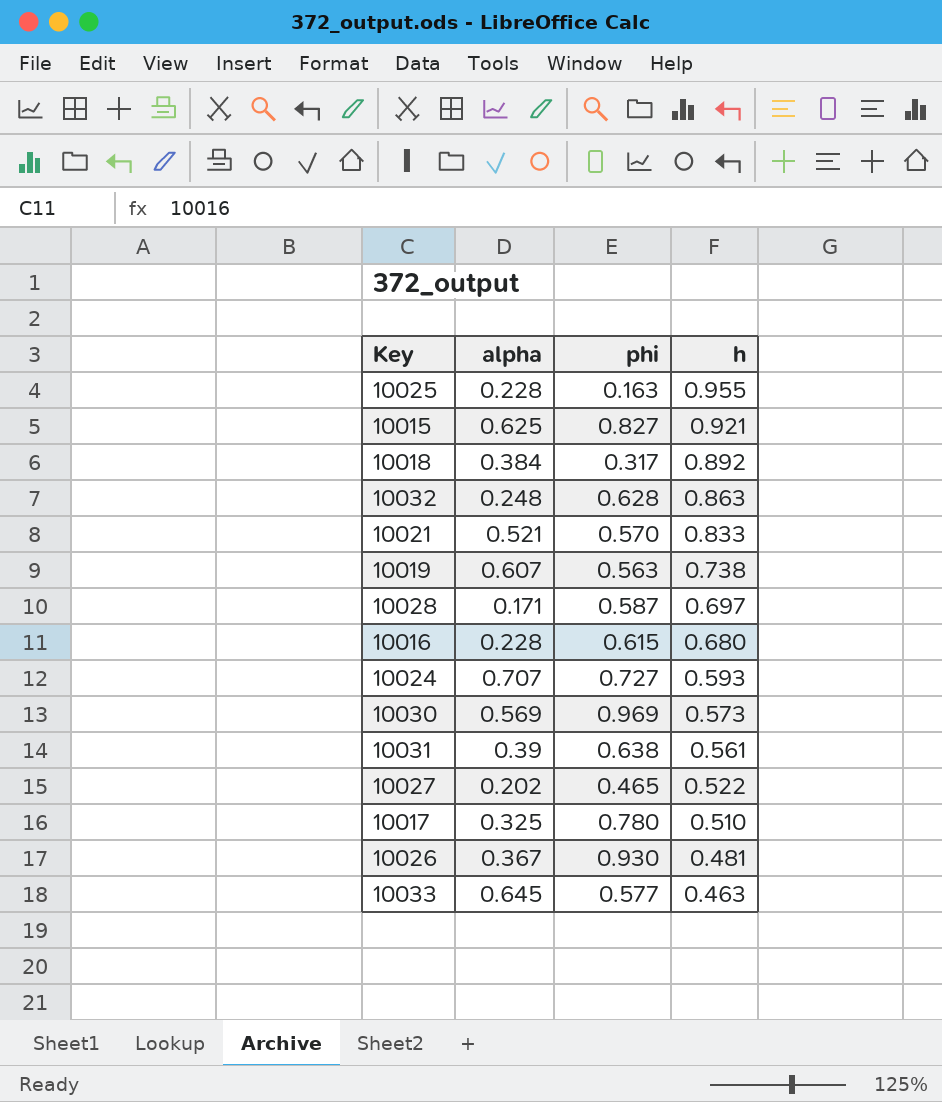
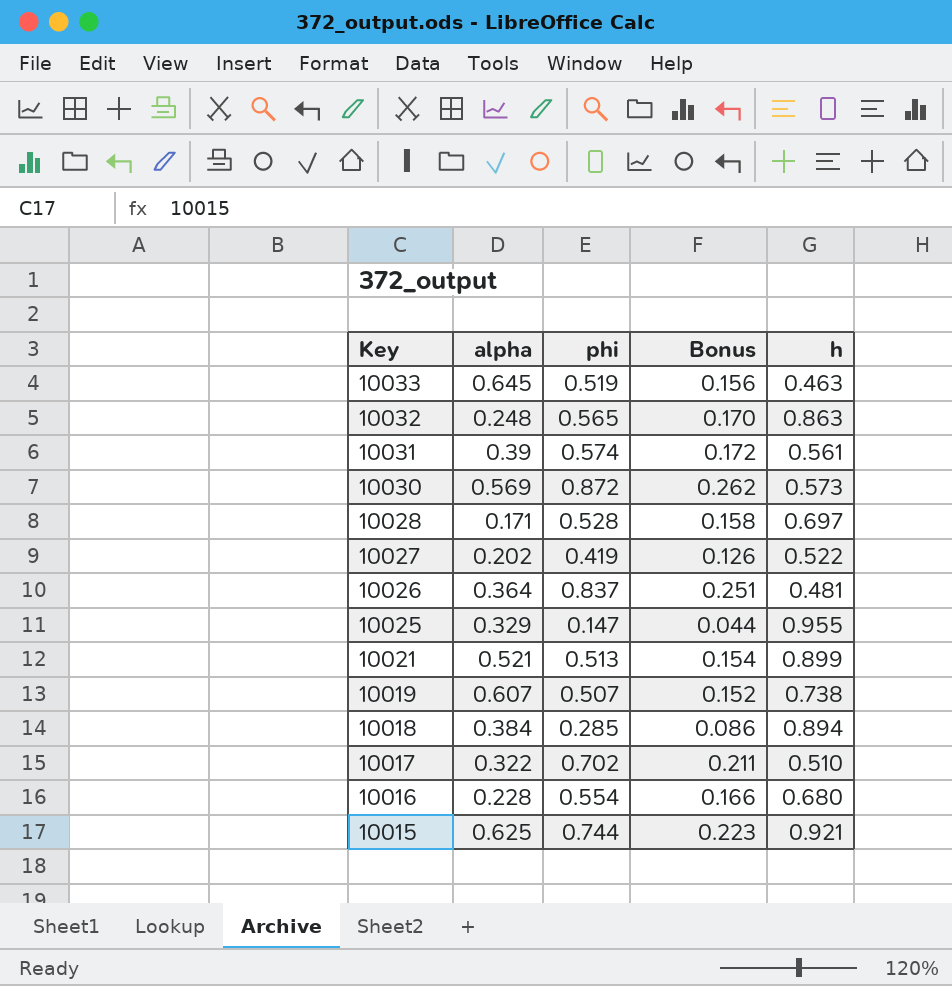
row order: h descending -> Key descending
column Bonus | formula: none -> [phi] * 0.3
row 10024: 0.707 | 0.727 | 0.593 -> none
10033 | phi: 0.577 -> 0.519
10032 | phi: 0.628 -> 0.565
10031 | phi: 0.638 -> 0.574
10030 | phi: 0.969 -> 0.872
10028 | phi: 0.587 -> 0.528
10027 | phi: 0.465 -> 0.419
10026 | alpha: 0.367 -> 0.364
10026 | phi: 0.930 -> 0.837
10025 | alpha: 0.228 -> 0.329
10025 | phi: 0.163 -> 0.147
10021 | phi: 0.570 -> 0.513
10021 | h: 0.833 -> 0.899
10019 | phi: 0.563 -> 0.507
10018 | phi: 0.317 -> 0.285
10018 | h: 0.892 -> 0.894
10017 | alpha: 0.325 -> 0.322
10017 | phi: 0.780 -> 0.702
10016 | phi: 0.615 -> 0.554
10015 | phi: 0.827 -> 0.744

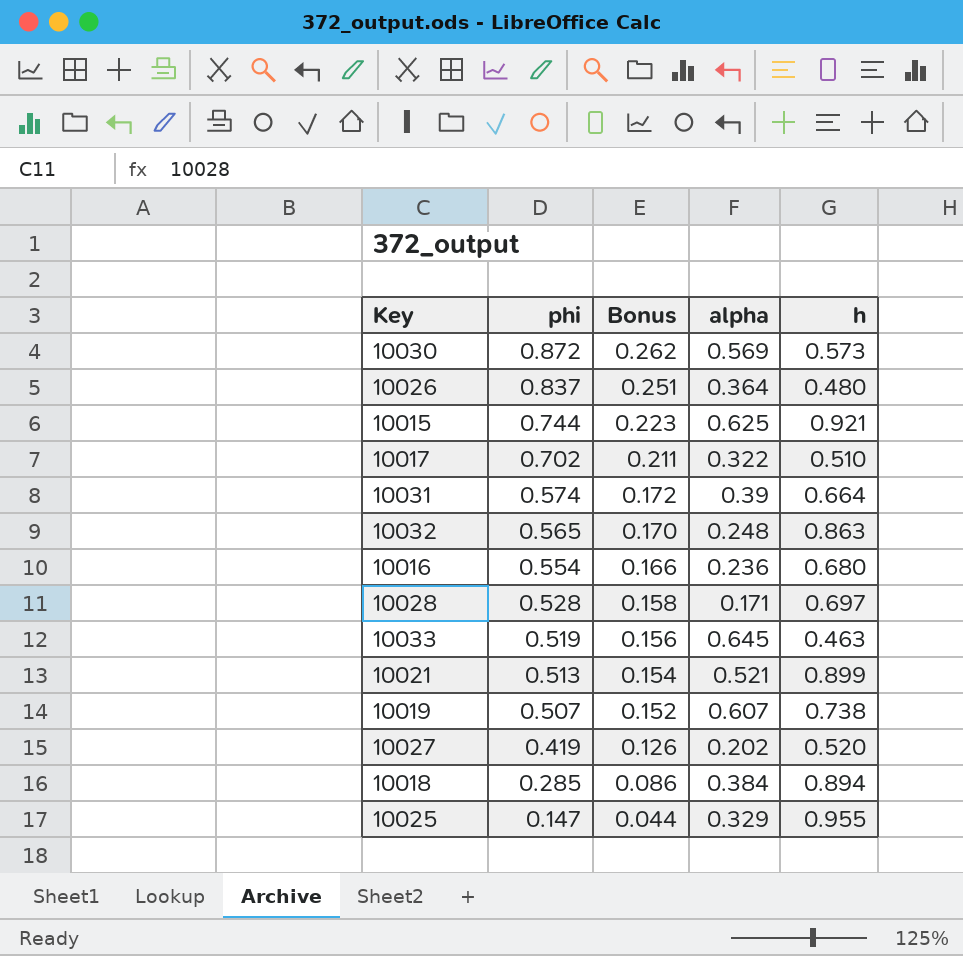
row order: Key descending -> phi descending
column alpha | position: 2 -> 4
10026 | h: 0.481 -> 0.480
10031 | h: 0.561 -> 0.664
10016 | alpha: 0.228 -> 0.236
10027 | h: 0.522 -> 0.520

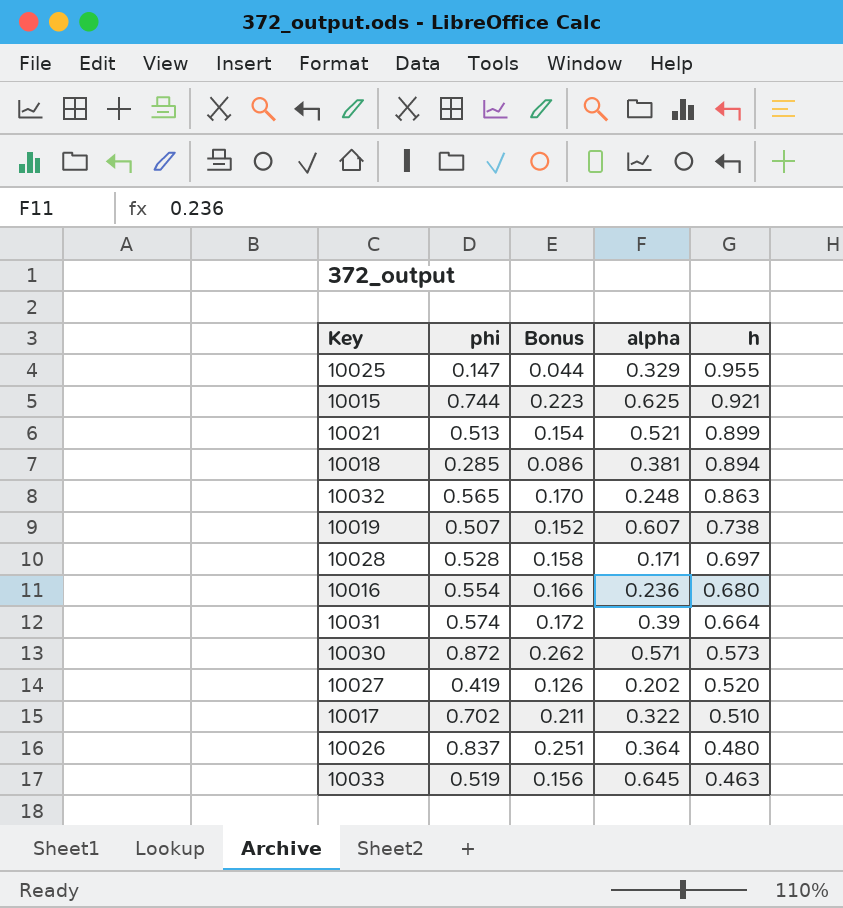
row order: phi descending -> h descending
10018 | alpha: 0.384 -> 0.381
10030 | alpha: 0.569 -> 0.571

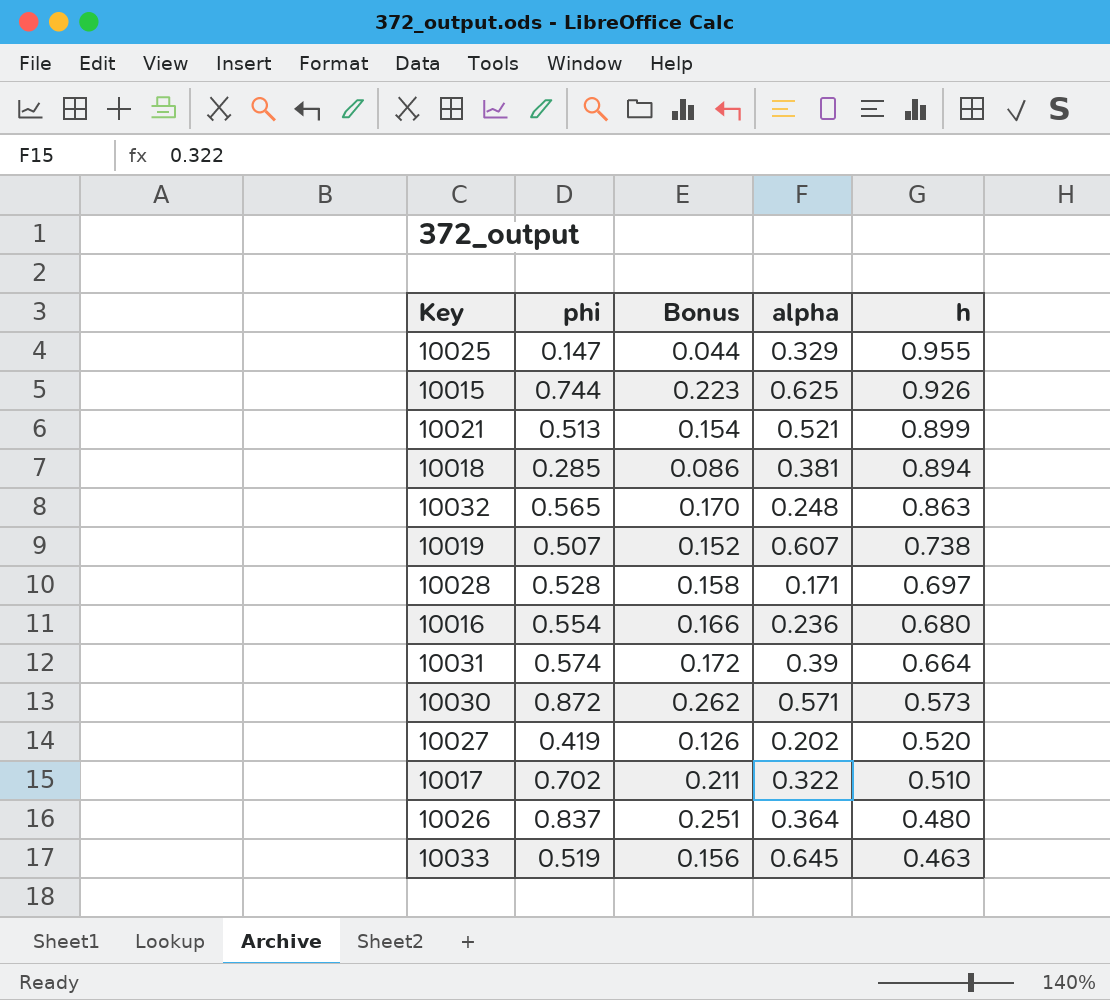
10015 | h: 0.921 -> 0.926

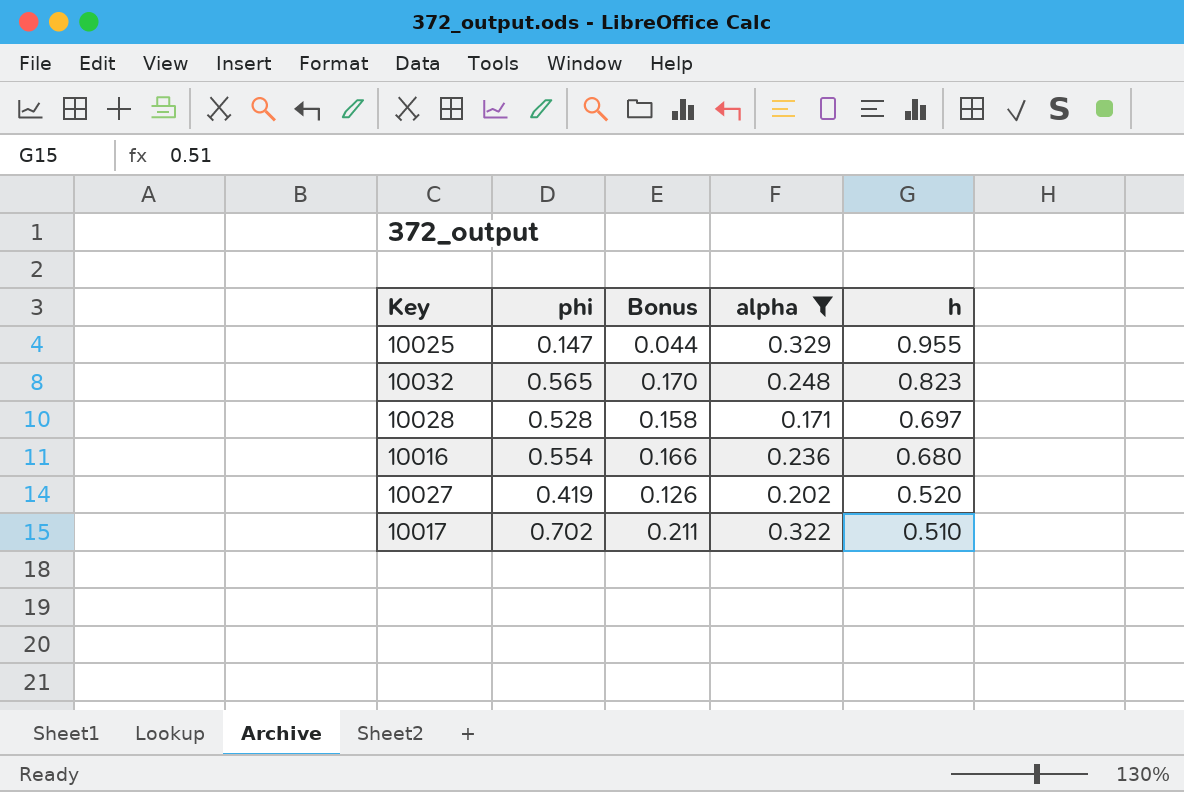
filter: none -> alpha <= 0.329
10032 | h: 0.863 -> 0.823

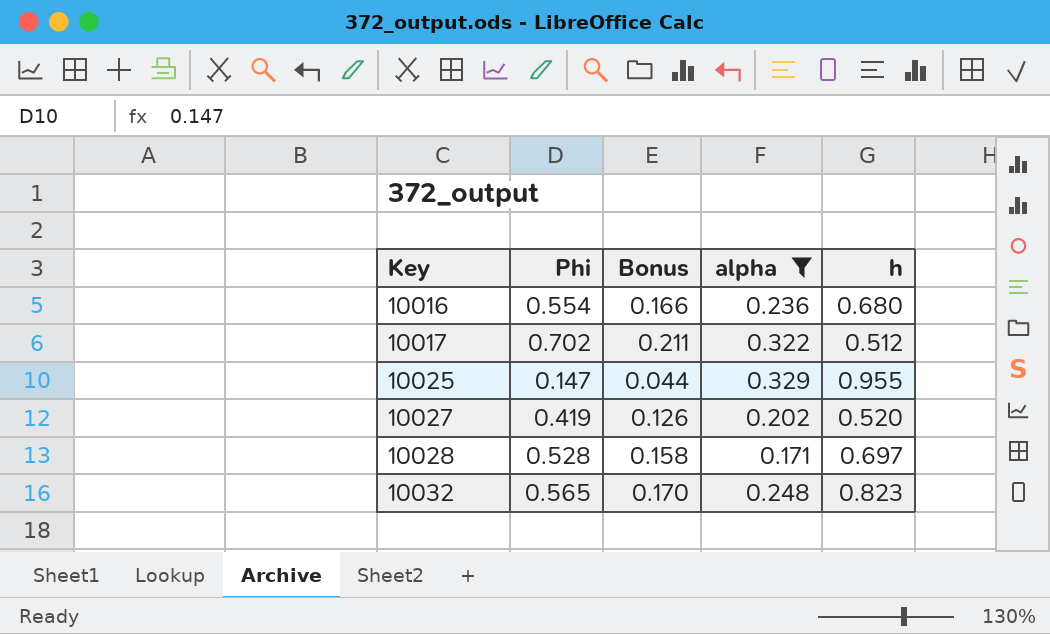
row order: h descending -> Key ascending
column name: phi -> Phi
10017 | h: 0.510 -> 0.512

